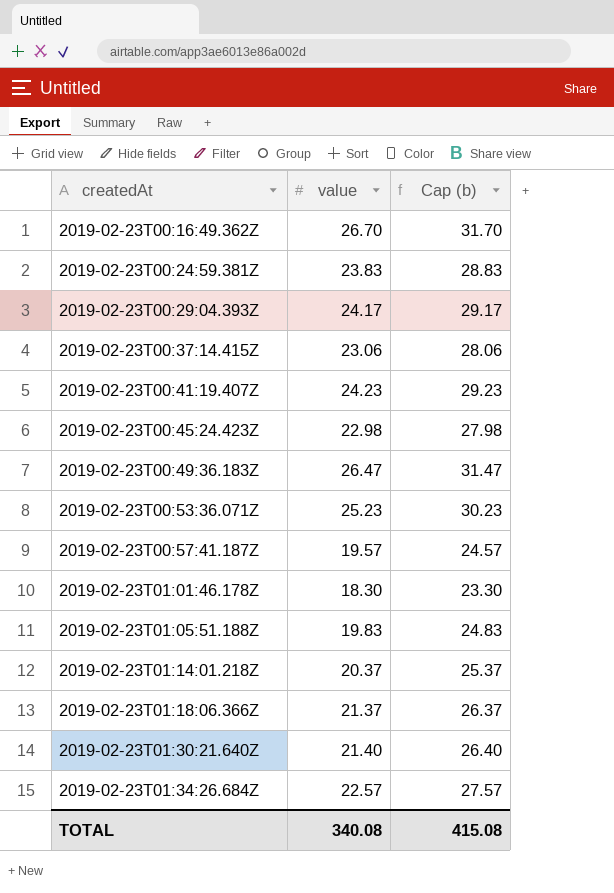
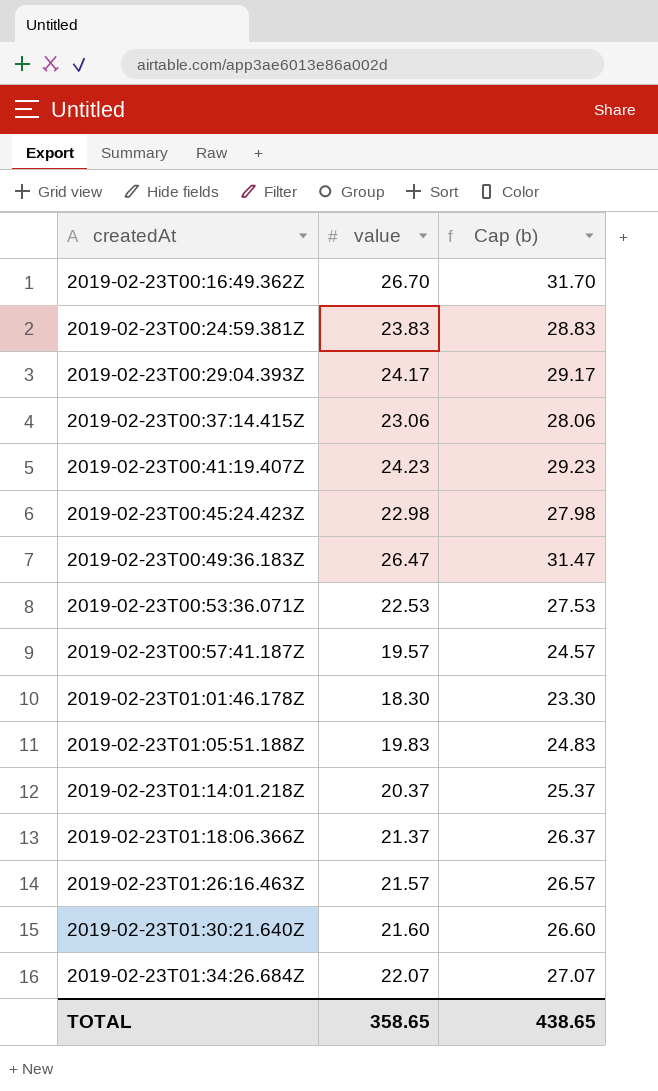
2019-02-23T00:53:36.071Z | value: 25.23 -> 22.53
2019-02-23T00:53:36.071Z | Cap (b): 30.23 -> 27.53
row 2019-02-23T01:26:16.463Z: none -> 21.57 | 26.57
2019-02-23T01:30:21.640Z | value: 21.40 -> 21.60
2019-02-23T01:30:21.640Z | Cap (b): 26.40 -> 26.60
2019-02-23T01:34:26.684Z | value: 22.57 -> 22.07
2019-02-23T01:34:26.684Z | Cap (b): 27.57 -> 27.07
TOTAL | value: 340.08 -> 358.65
TOTAL | Cap (b): 415.08 -> 438.65

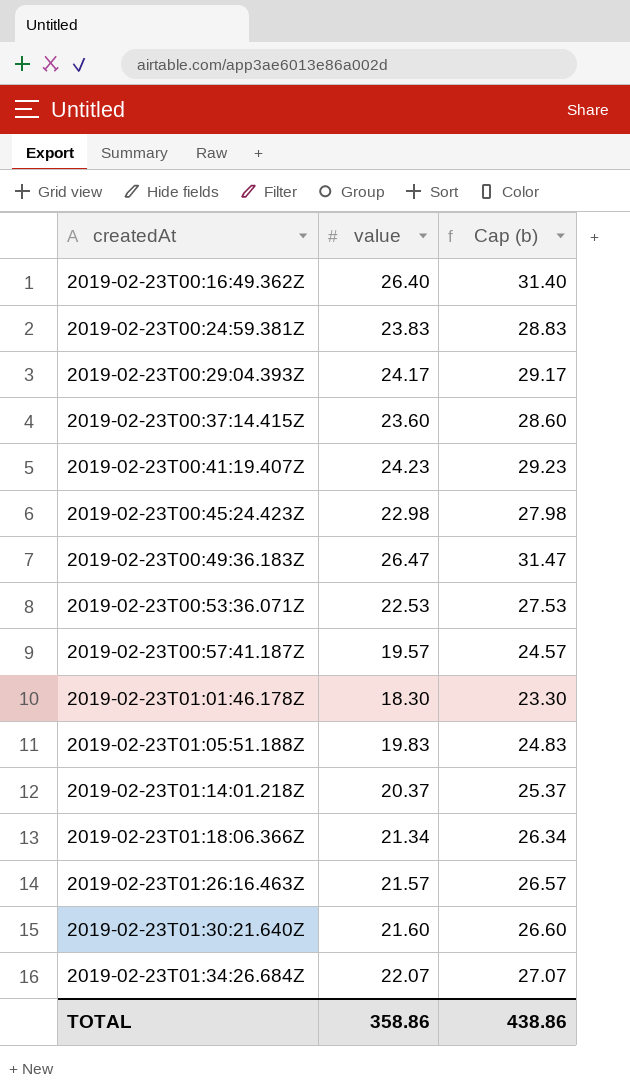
2019-02-23T00:16:49.362Z | value: 26.70 -> 26.40
2019-02-23T00:16:49.362Z | Cap (b): 31.70 -> 31.40
2019-02-23T00:37:14.415Z | value: 23.06 -> 23.60
2019-02-23T00:37:14.415Z | Cap (b): 28.06 -> 28.60
2019-02-23T01:18:06.366Z | value: 21.37 -> 21.34
2019-02-23T01:18:06.366Z | Cap (b): 26.37 -> 26.34
TOTAL | value: 358.65 -> 358.86
TOTAL | Cap (b): 438.65 -> 438.86

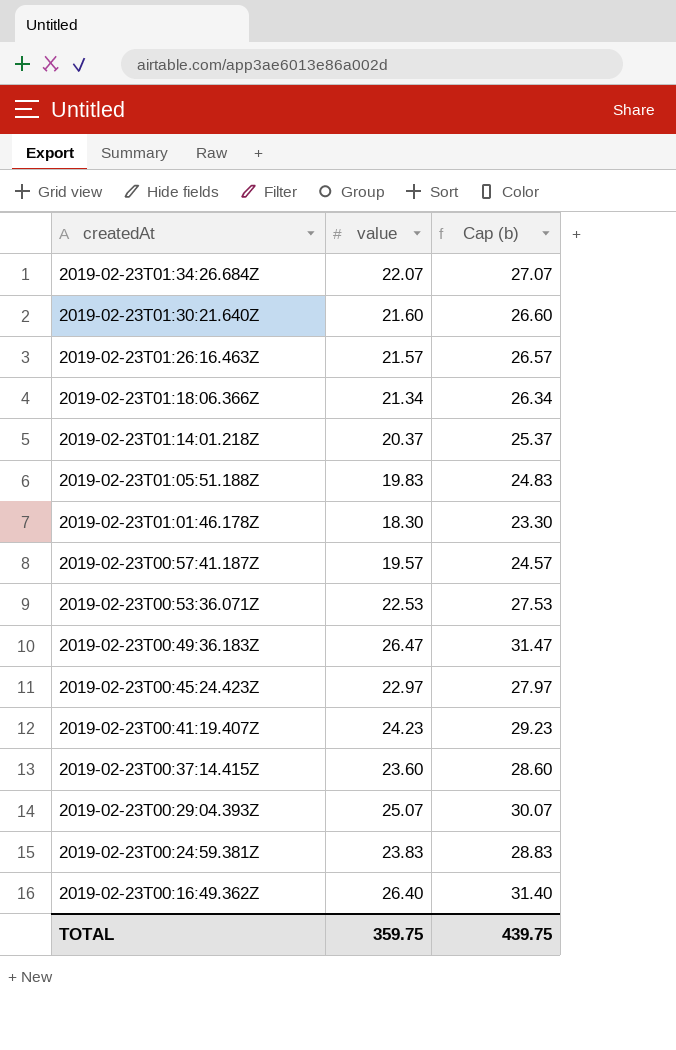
row order: createdAt ascending -> createdAt descending
2019-02-23T00:45:24.423Z | value: 22.98 -> 22.97
2019-02-23T00:45:24.423Z | Cap (b): 27.98 -> 27.97
2019-02-23T00:29:04.393Z | value: 24.17 -> 25.07
2019-02-23T00:29:04.393Z | Cap (b): 29.17 -> 30.07
TOTAL | value: 358.86 -> 359.75
TOTAL | Cap (b): 438.86 -> 439.75

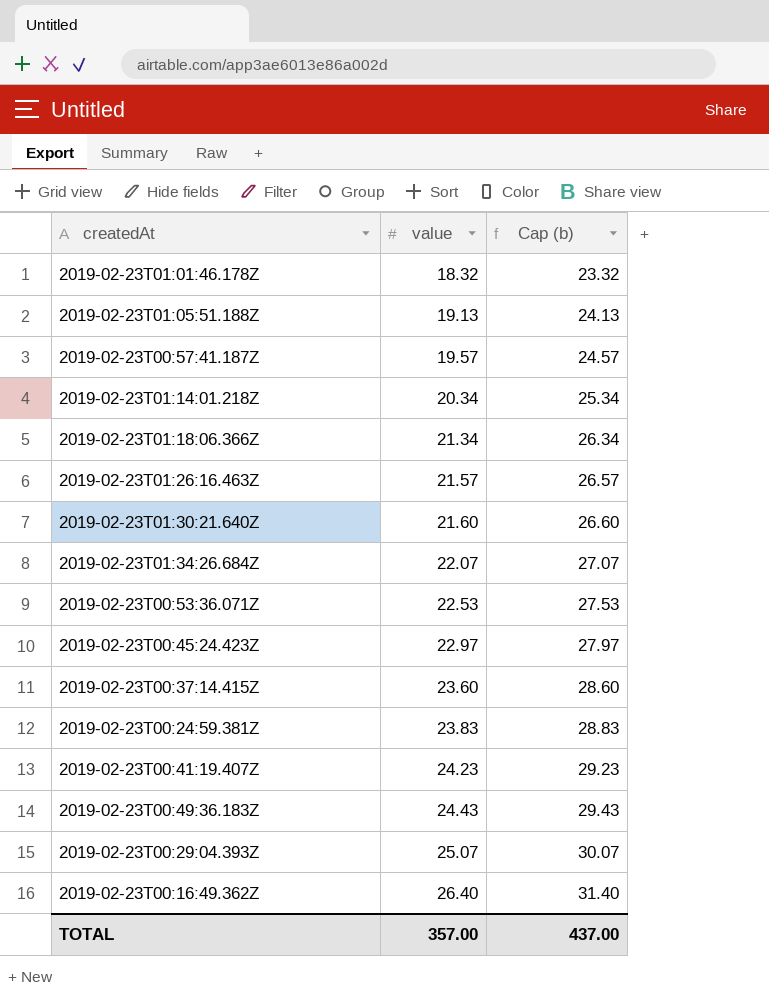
row order: createdAt descending -> value ascending
2019-02-23T01:01:46.178Z | value: 18.30 -> 18.32
2019-02-23T01:01:46.178Z | Cap (b): 23.30 -> 23.32
2019-02-23T01:05:51.188Z | value: 19.83 -> 19.13
2019-02-23T01:05:51.188Z | Cap (b): 24.83 -> 24.13
2019-02-23T01:14:01.218Z | value: 20.37 -> 20.34
2019-02-23T01:14:01.218Z | Cap (b): 25.37 -> 25.34
2019-02-23T00:49:36.183Z | value: 26.47 -> 24.43
2019-02-23T00:49:36.183Z | Cap (b): 31.47 -> 29.43
TOTAL | value: 359.75 -> 357.00
TOTAL | Cap (b): 439.75 -> 437.00

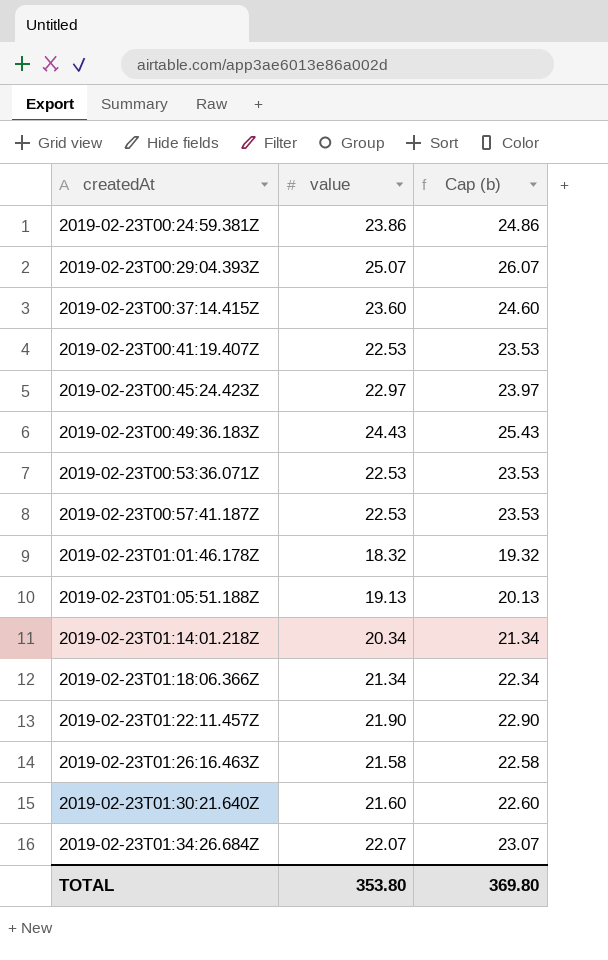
row order: value ascending -> createdAt ascending
column Cap (b) | formula: [value] + 5 -> [value] + 1
row 2019-02-23T00:16:49.362Z: 26.40 | 31.40 -> none
2019-02-23T00:24:59.381Z | value: 23.83 -> 23.86
2019-02-23T00:41:19.407Z | value: 24.23 -> 22.53
2019-02-23T00:57:41.187Z | value: 19.57 -> 22.53
row 2019-02-23T01:22:11.457Z: none -> 21.90 | 22.90
2019-02-23T01:26:16.463Z | value: 21.57 -> 21.58
TOTAL | value: 357.00 -> 353.80
TOTAL | Cap (b): 437.00 -> 369.80

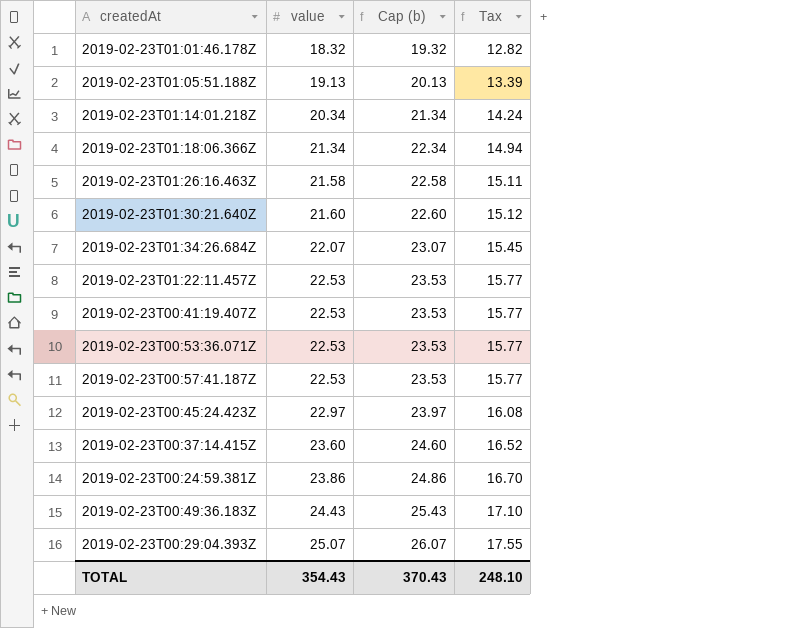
row order: createdAt ascending -> value ascending
column Tax | formula: none -> [value] * 0.7
2019-02-23T01:22:11.457Z | value: 21.90 -> 22.53
2019-02-23T01:22:11.457Z | Cap (b): 22.90 -> 23.53
TOTAL | value: 353.80 -> 354.43
TOTAL | Cap (b): 369.80 -> 370.43

